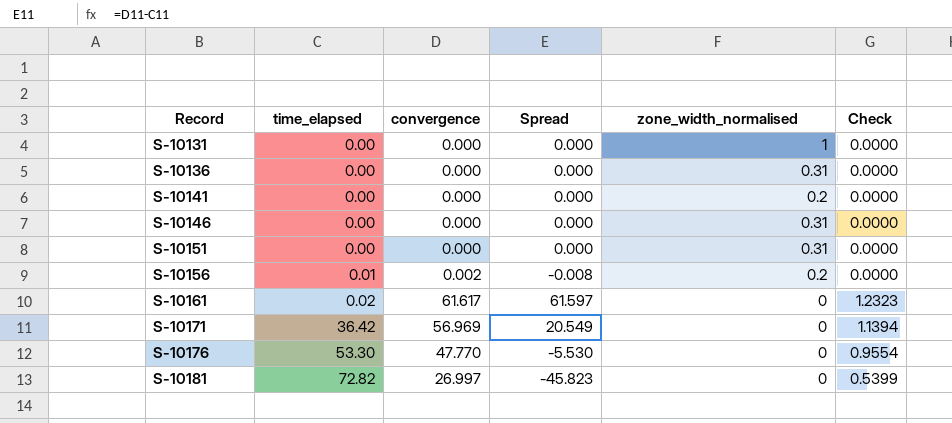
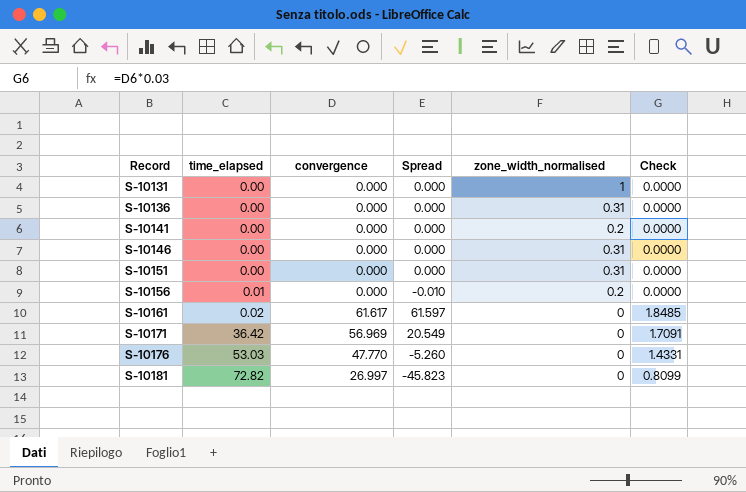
column Check | formula: [convergence] * 0.02 -> [convergence] * 0.03
S-10156 | convergence: 0.002 -> 0.000
S-10156 | Spread: -0.008 -> -0.010
S-10176 | time_elapsed: 53.30 -> 53.03
S-10176 | Spread: -5.530 -> -5.260

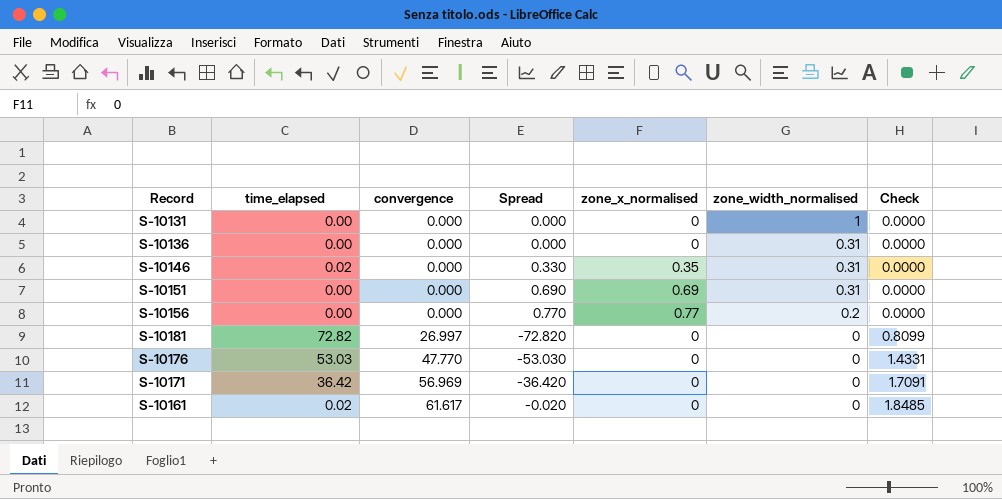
row order: Record ascending -> convergence ascending
column Spread | formula: [convergence] - [time_elapsed] -> [zone_x_normalised] - [time_elapsed]
column zone_x_normalised | position: none -> 5
row S-10141: 0.00 | 0.000 | 0.000 | 0.2 | 0.0000 -> none
S-10146 | time_elapsed: 0.00 -> 0.02
S-10156 | time_elapsed: 0.01 -> 0.00

